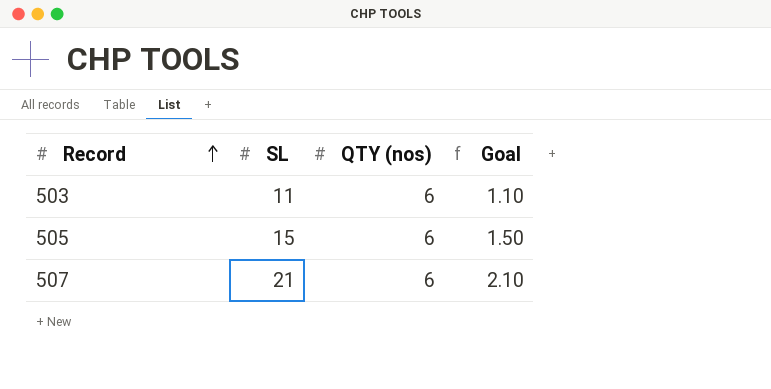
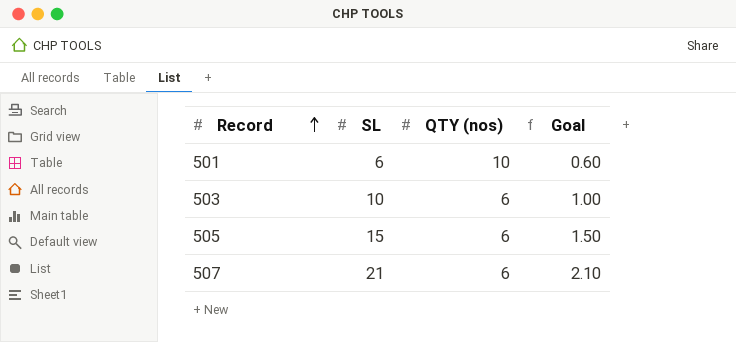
row 501: none -> 6 | 10 | 0.60
503 | SL: 11 -> 10
503 | Goal: 1.10 -> 1.00

